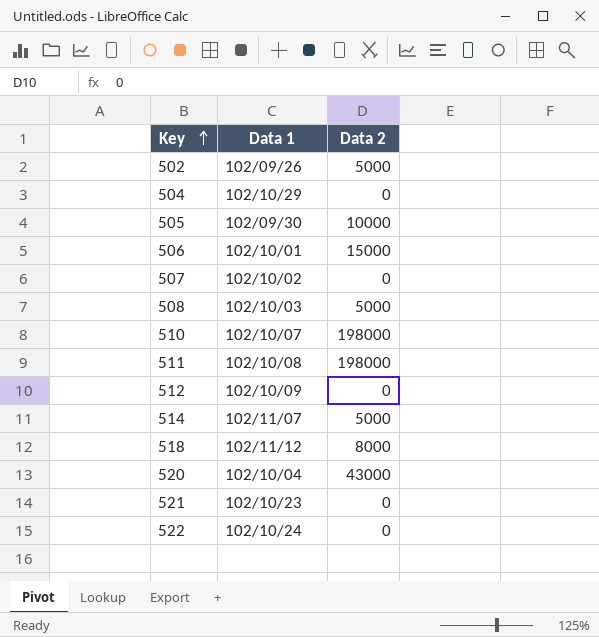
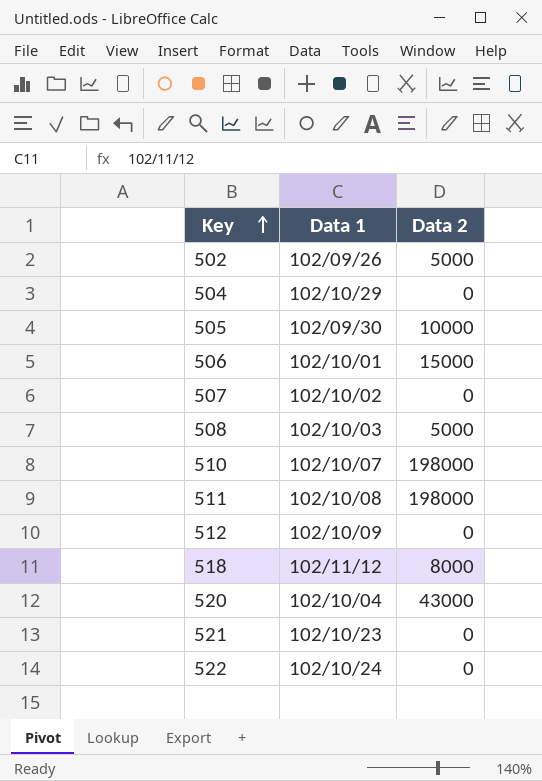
row 514: 102/11/07 | 5000 -> none

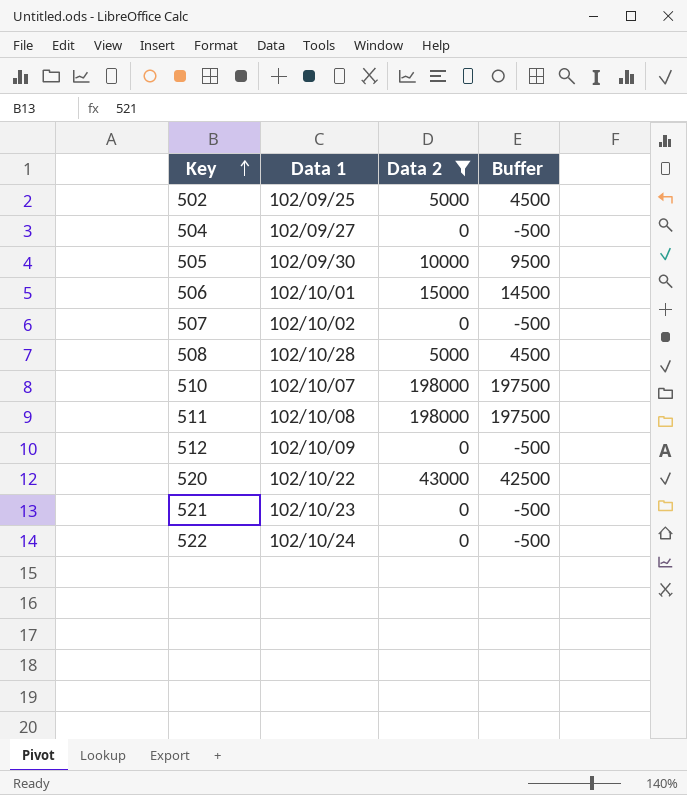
filter: none -> Data 2 != 8000
column Buffer | formula: none -> [Data 2] - 500
502 | Data 1: 102/09/26 -> 102/09/25
504 | Data 1: 102/10/29 -> 102/09/27
508 | Data 1: 102/10/03 -> 102/10/28
520 | Data 1: 102/10/04 -> 102/10/22

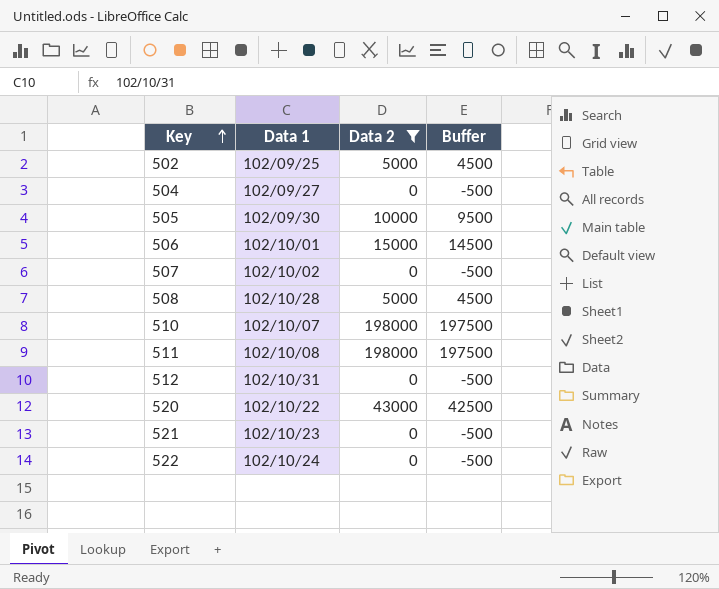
512 | Data 1: 102/10/09 -> 102/10/31

